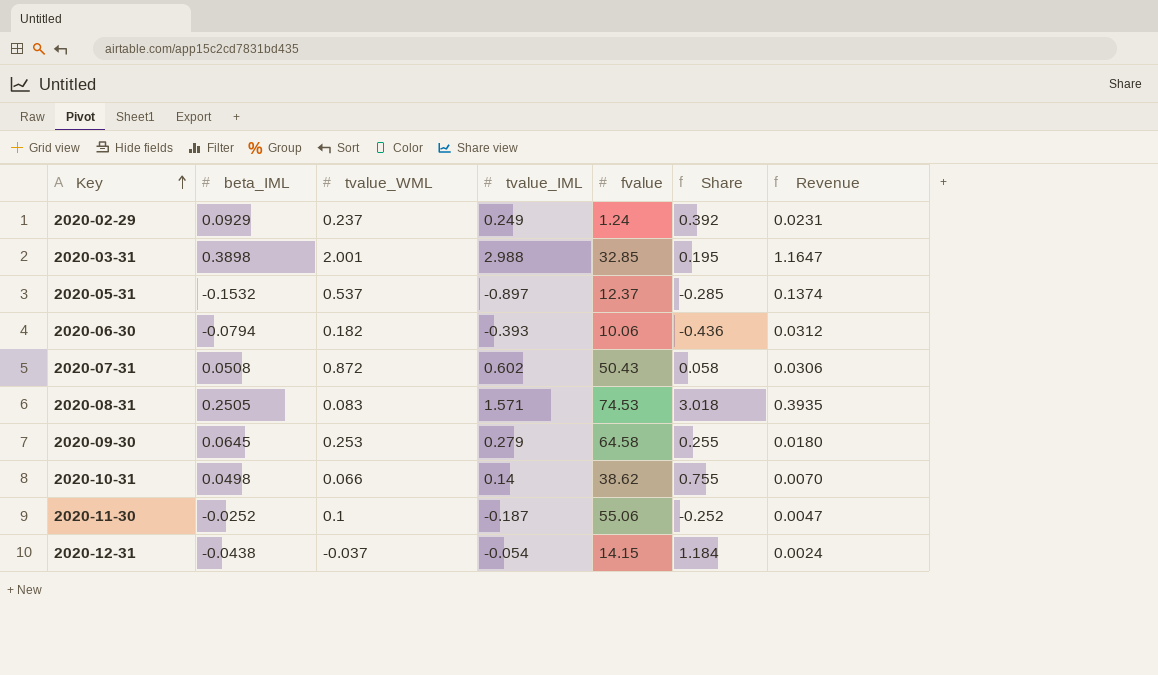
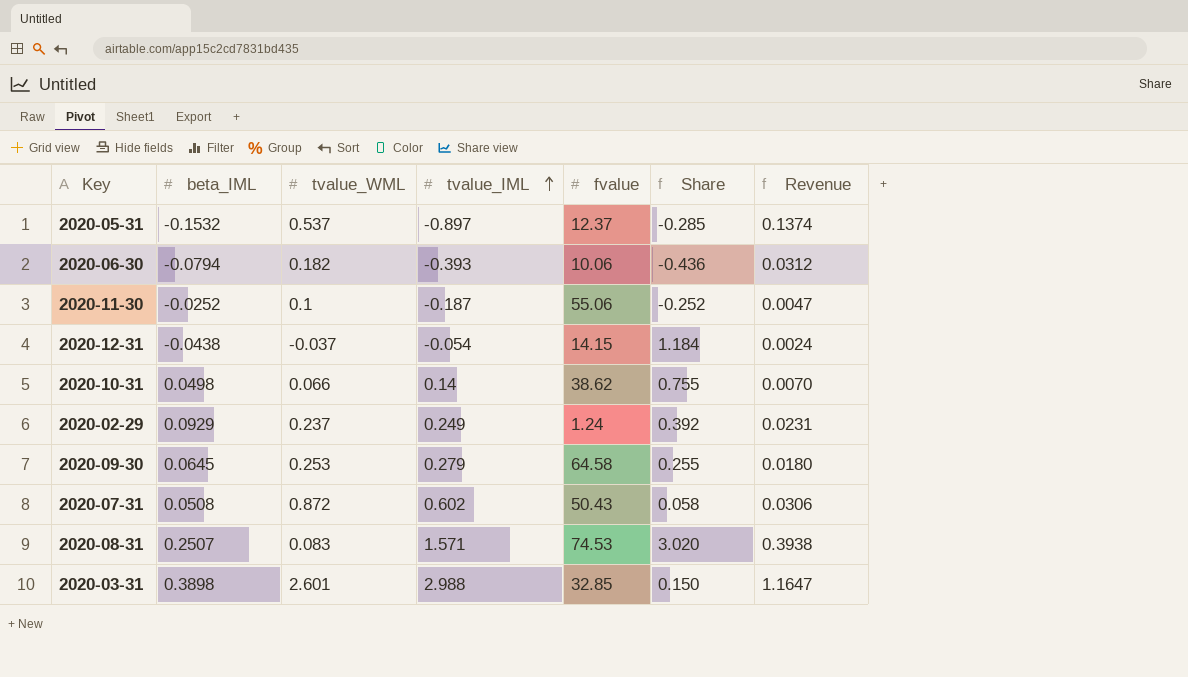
row order: Key ascending -> tvalue_IML ascending
2020-08-31 | beta_IML: 0.2505 -> 0.2507
2020-08-31 | Share: 3.018 -> 3.020
2020-08-31 | Revenue: 0.3935 -> 0.3938
2020-03-31 | tvalue_WML: 2.001 -> 2.601
2020-03-31 | Share: 0.195 -> 0.150

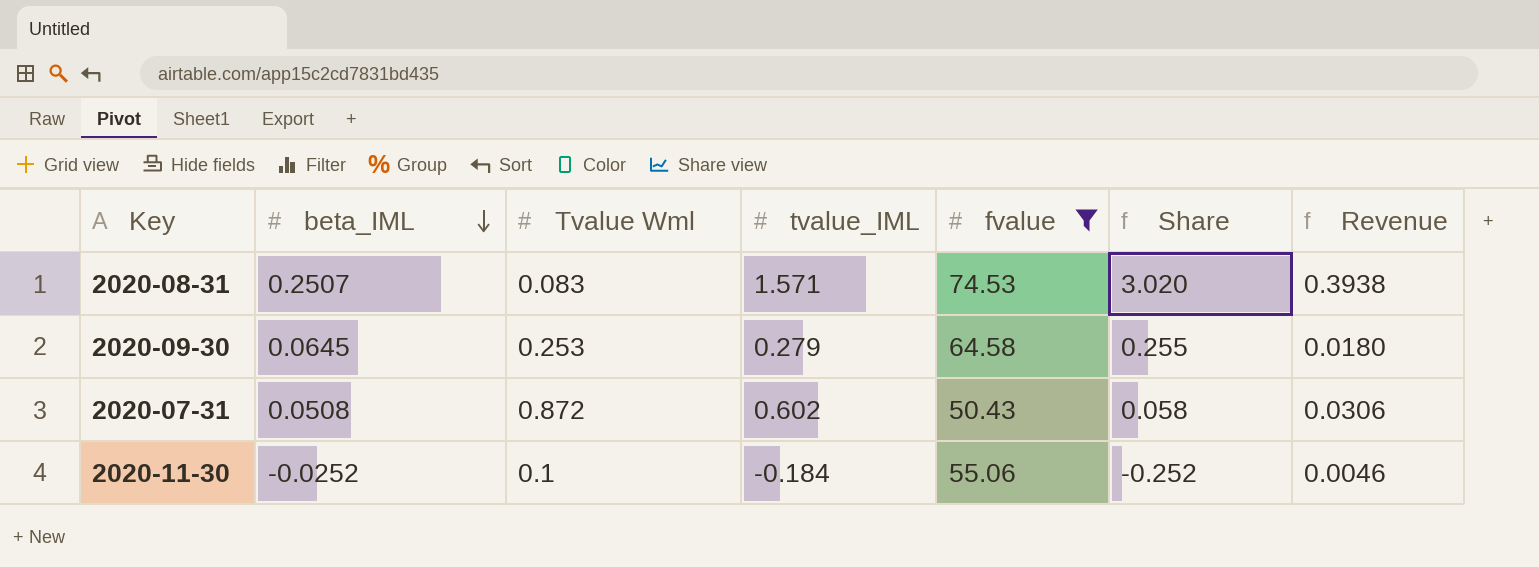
filter: none -> fvalue >= 50.43
row order: tvalue_IML ascending -> beta_IML descending
column name: tvalue_WML -> Tvalue Wml
2020-11-30 | tvalue_IML: -0.187 -> -0.184
2020-11-30 | Revenue: 0.0047 -> 0.0046

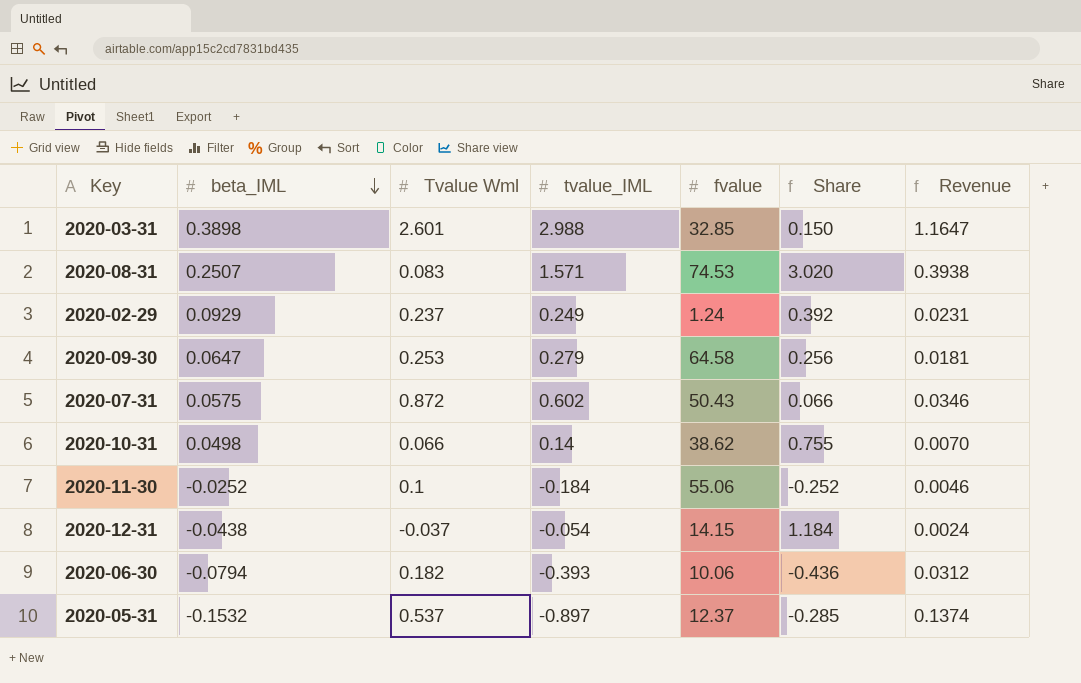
filter: fvalue >= 50.43 -> none
2020-09-30 | beta_IML: 0.0645 -> 0.0647
2020-09-30 | Share: 0.255 -> 0.256
2020-09-30 | Revenue: 0.0180 -> 0.0181
2020-07-31 | beta_IML: 0.0508 -> 0.0575
2020-07-31 | Share: 0.058 -> 0.066
2020-07-31 | Revenue: 0.0306 -> 0.0346

